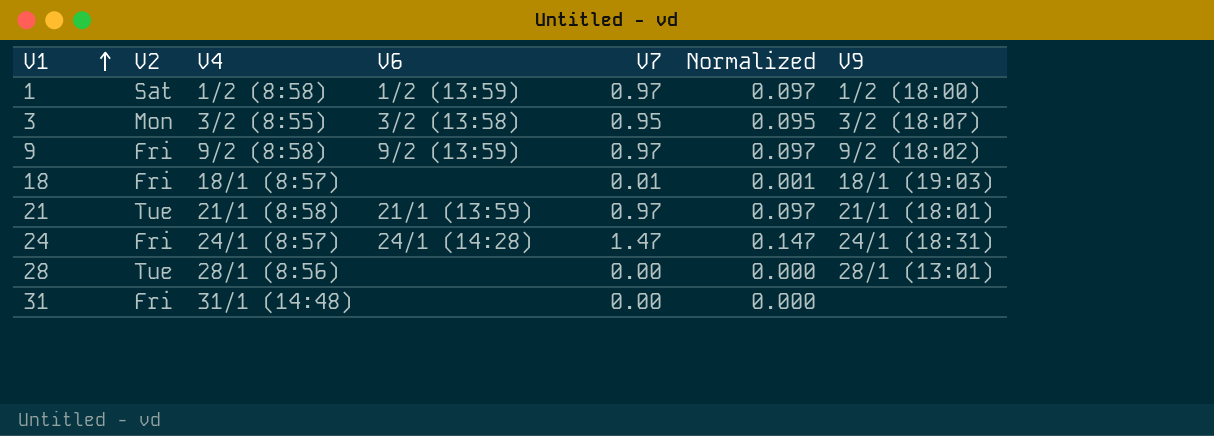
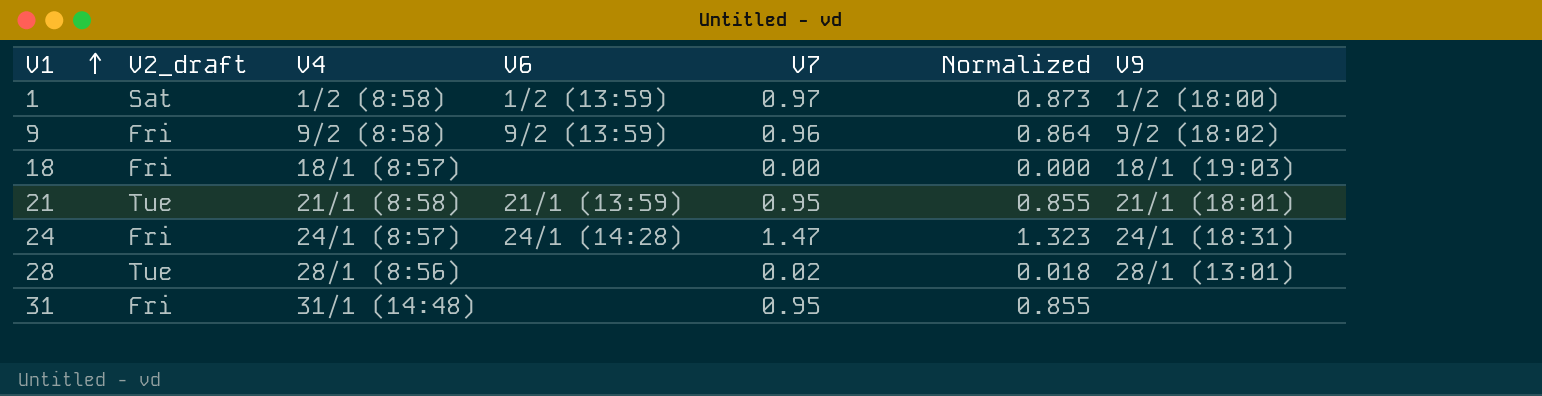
column name: V2 -> V2_draft
column Normalized | formula: [V7] * 0.1 -> [V7] * 0.9
row 3: Mon | 3/2 (8:55) | 3/2 (13:58) | 0.95 | 0.095 | 3/2 (18:07) -> none
9 | V7: 0.97 -> 0.96
18 | V7: 0.01 -> 0.00
21 | V7: 0.97 -> 0.95
28 | V7: 0.00 -> 0.02
31 | V7: 0.00 -> 0.95

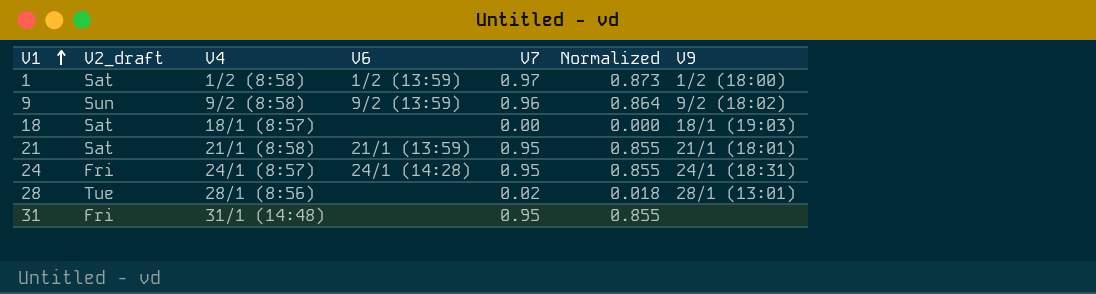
9 | V2_draft: Fri -> Sun
18 | V2_draft: Fri -> Sat
21 | V2_draft: Tue -> Sat
24 | V7: 1.47 -> 0.95
24 | Normalized: 1.323 -> 0.855

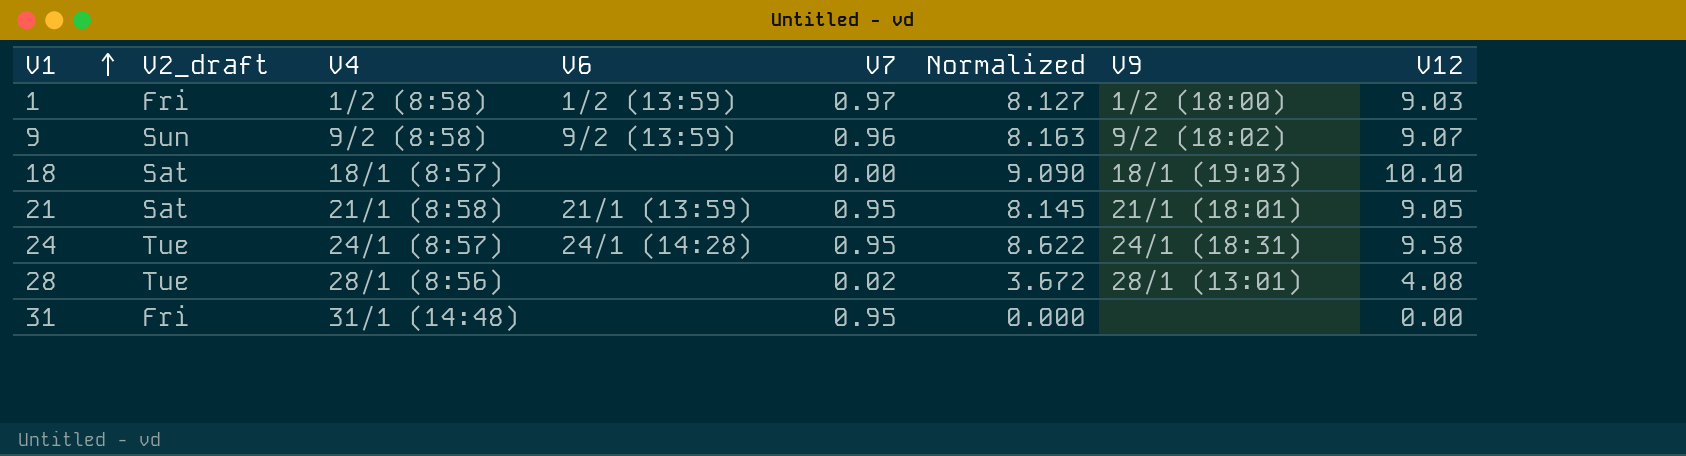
column Normalized | formula: [V7] * 0.9 -> [V12] * 0.9
column V12 | position: none -> 8
1 | V2_draft: Sat -> Fri
24 | V2_draft: Fri -> Tue

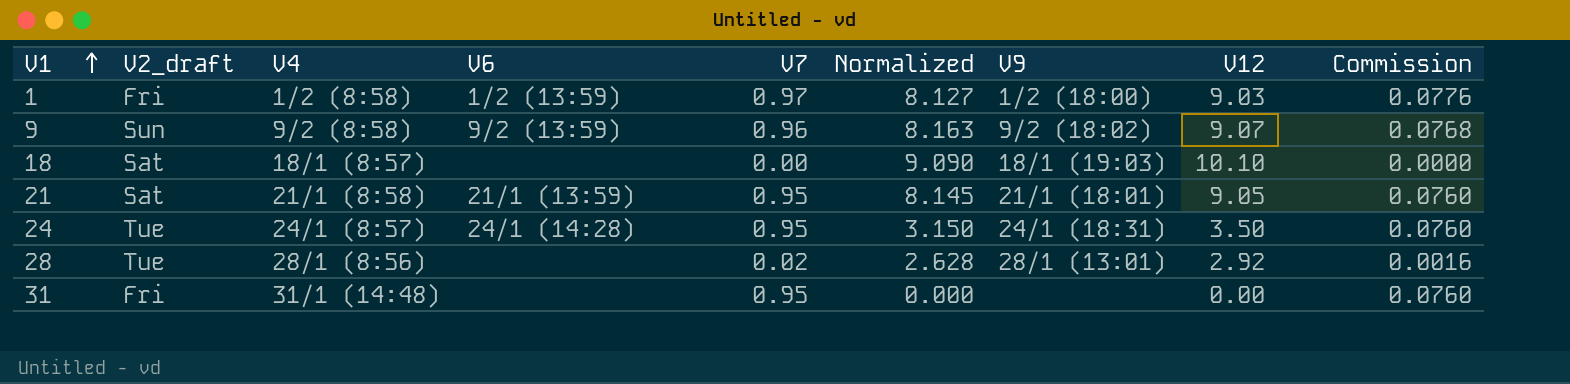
column Commission | formula: none -> [V7] * 0.08
24 | Normalized: 8.622 -> 3.150
24 | V12: 9.58 -> 3.50
28 | Normalized: 3.672 -> 2.628
28 | V12: 4.08 -> 2.92

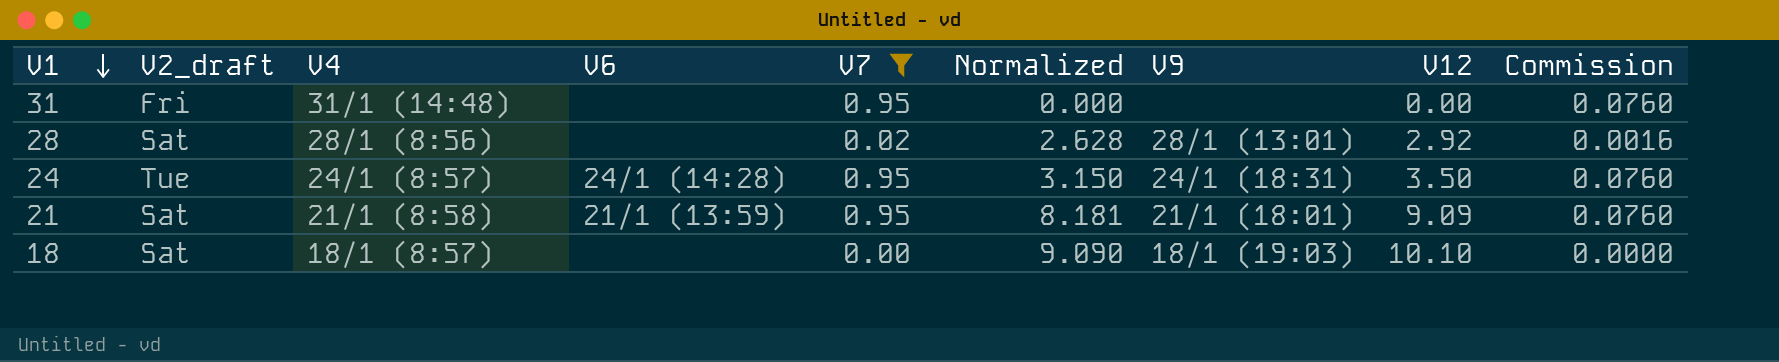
filter: none -> V7 <= 0.95
row order: V1 ascending -> V1 descending
28 | V2_draft: Tue -> Sat
21 | Normalized: 8.145 -> 8.181
21 | V12: 9.05 -> 9.09

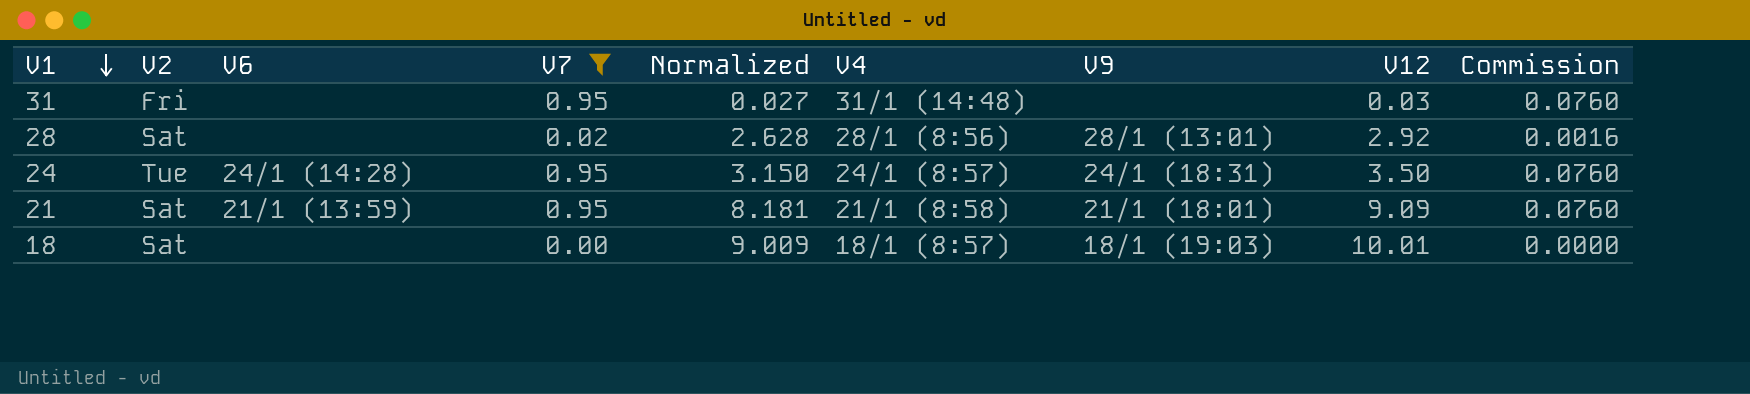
column name: V2_draft -> V2
column V4 | position: 3 -> 6
31 | Normalized: 0.000 -> 0.027
31 | V12: 0.00 -> 0.03
18 | Normalized: 9.090 -> 9.009
18 | V12: 10.10 -> 10.01

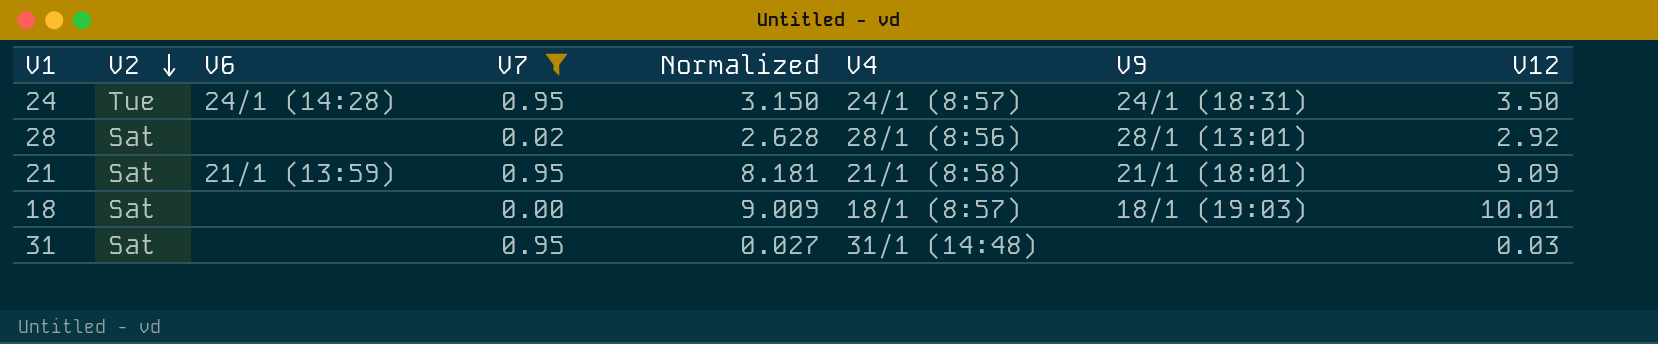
row order: V1 descending -> V2 descending
column Commission | formula: [V7] * 0.08 -> none
31 | V2: Fri -> Sat

